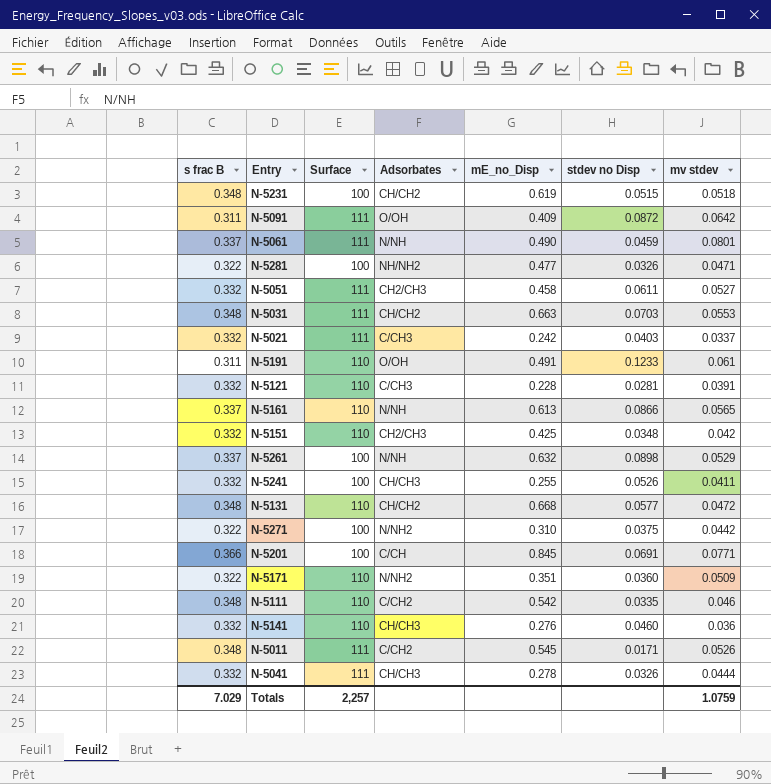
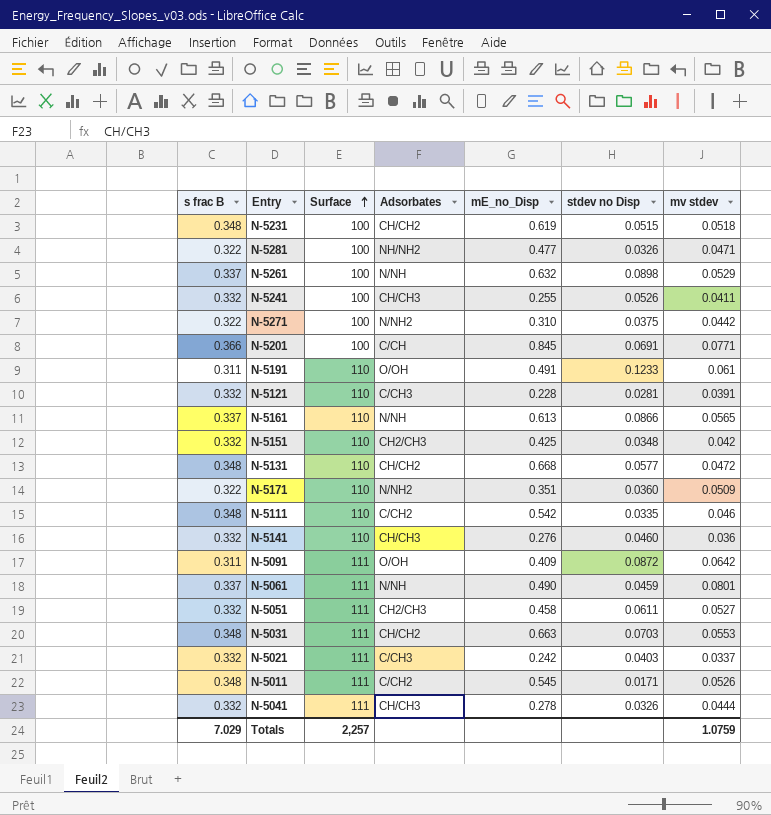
row order: none -> Surface ascending

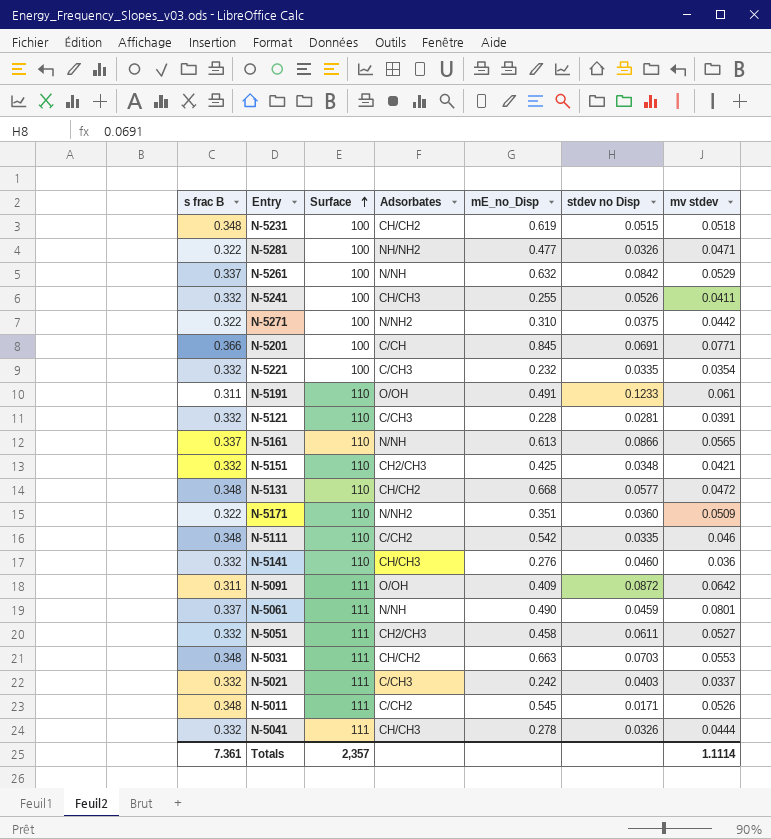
N-5261 | stdev no Disp: 0.0898 -> 0.0842
row N-5221: none -> 0.332 | 100 | C/CH3 | 0.232 | 0.0335 | 0.0354
N-5151 | mv stdev: 0.042 -> 0.0421
Totals | s frac B: 7.029 -> 7.361
Totals | Surface: 2,257 -> 2,357
Totals | mv stdev: 1.0759 -> 1.1114

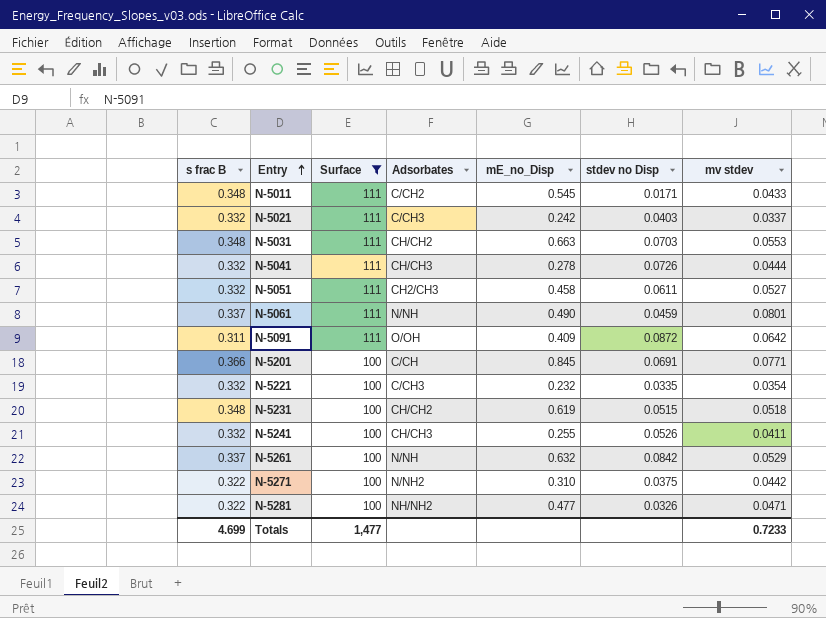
filter: none -> Surface != 110
row order: Surface ascending -> Entry ascending
N-5011 | mv stdev: 0.0526 -> 0.0433
N-5041 | stdev no Disp: 0.0326 -> 0.0726
Totals | s frac B: 7.361 -> 4.699
Totals | Surface: 2,357 -> 1,477
Totals | mv stdev: 1.1114 -> 0.7233

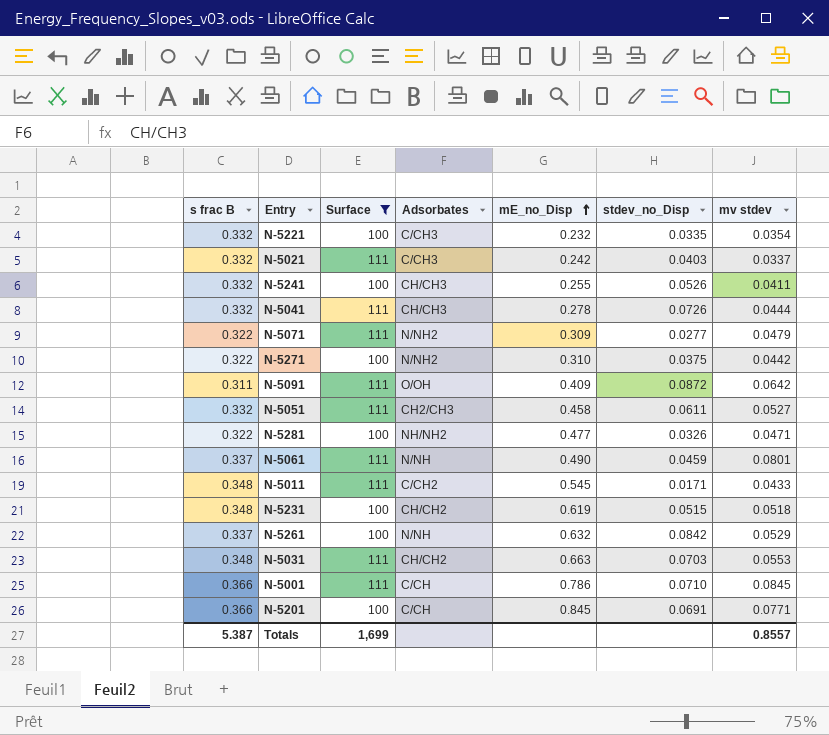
row order: Entry ascending -> mE_no_Disp ascending
column name: stdev no Disp -> stdev_no_Disp
row N-5071: none -> 0.322 | 111 | N/NH2 | 0.309 | 0.0277 | 0.0479
row N-5001: none -> 0.366 | 111 | C/CH | 0.786 | 0.0710 | 0.0845
Totals | s frac B: 4.699 -> 5.387
Totals | Surface: 1,477 -> 1,699
Totals | mv stdev: 0.7233 -> 0.8557

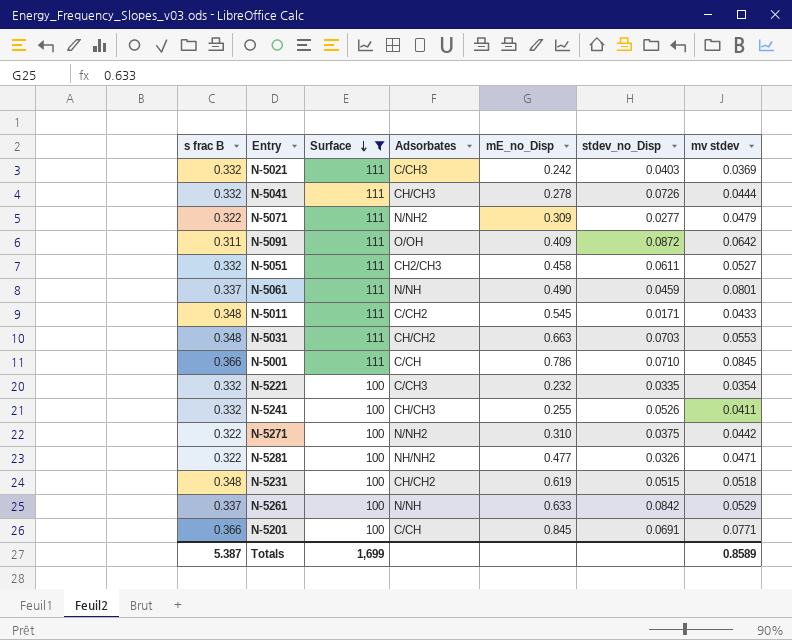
row order: mE_no_Disp ascending -> Surface descending
N-5021 | mv stdev: 0.0337 -> 0.0369
N-5261 | mE_no_Disp: 0.632 -> 0.633
Totals | mv stdev: 0.8557 -> 0.8589

